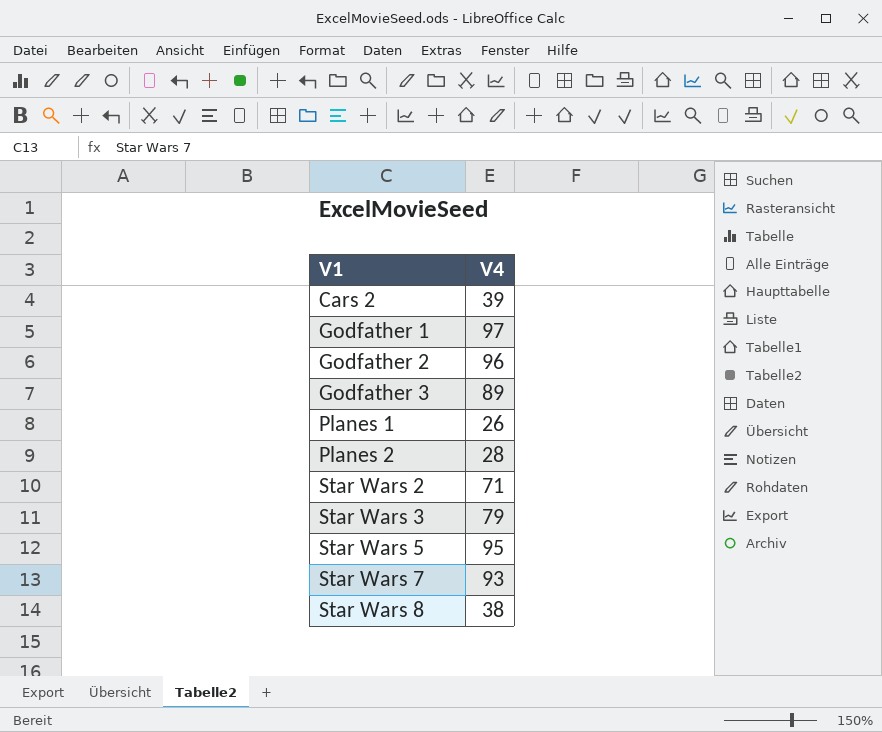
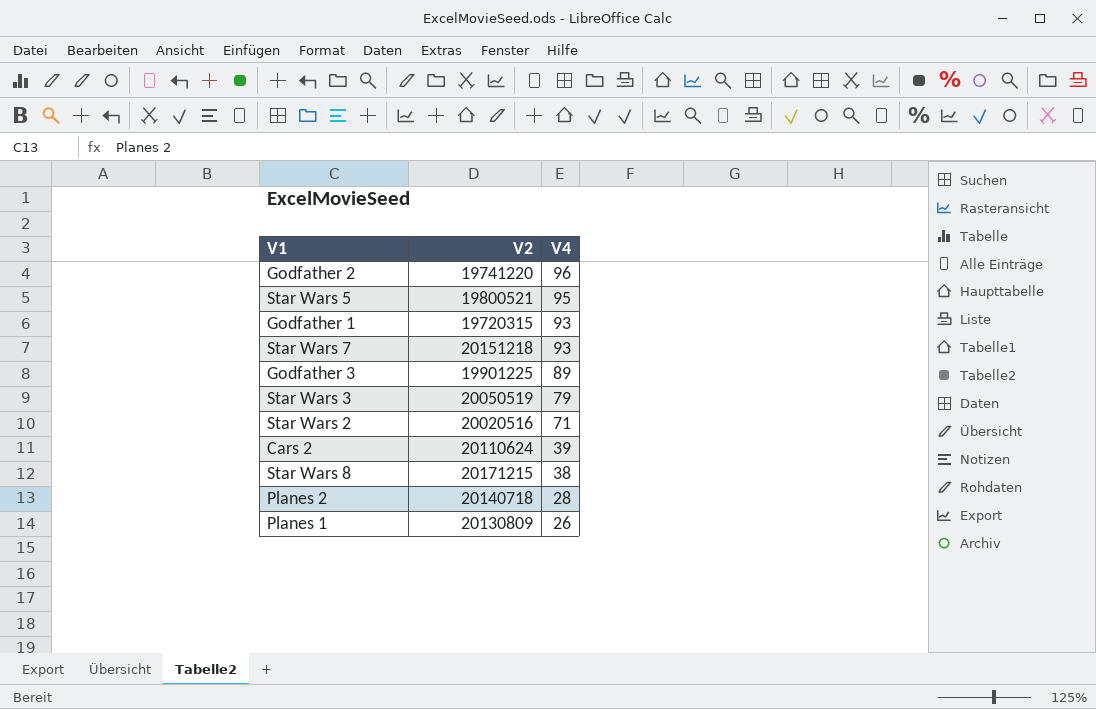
row order: V1 ascending -> V4 descending
column V2 | position: none -> 2
Godfather 1 | V4: 97 -> 93

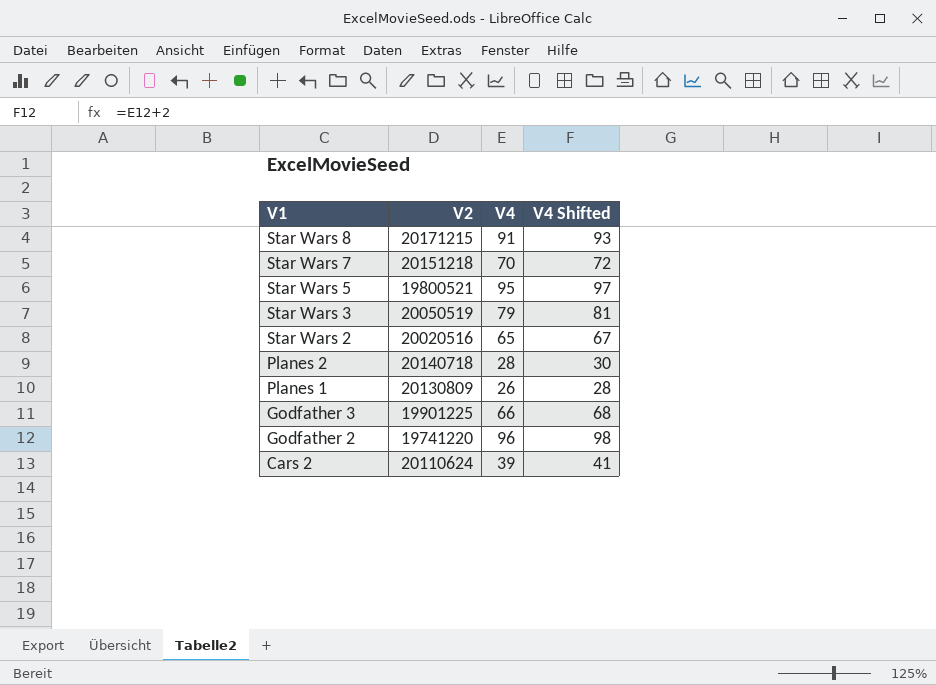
row order: V4 descending -> V1 descending
column V4 Shifted | formula: none -> [V4] + 2
row Godfather 1: 19720315 | 93 -> none
Star Wars 8 | V4: 38 -> 91
Star Wars 7 | V4: 93 -> 70
Star Wars 2 | V4: 71 -> 65
Godfather 3 | V4: 89 -> 66

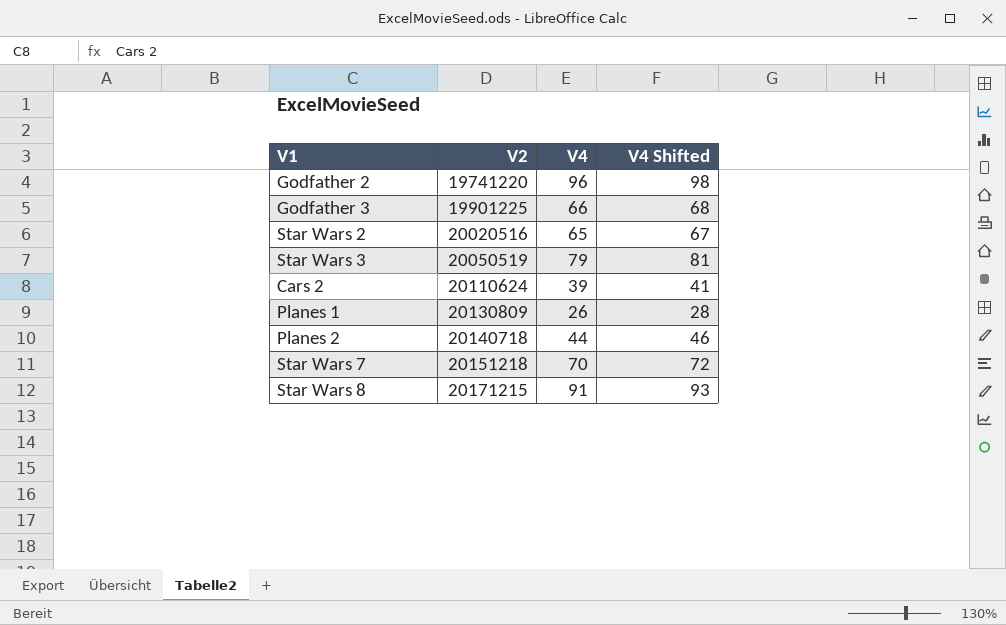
row order: V1 descending -> V2 ascending
row Star Wars 5: 19800521 | 95 | 97 -> none
Planes 2 | V4: 28 -> 44
Planes 2 | V4 Shifted: 30 -> 46

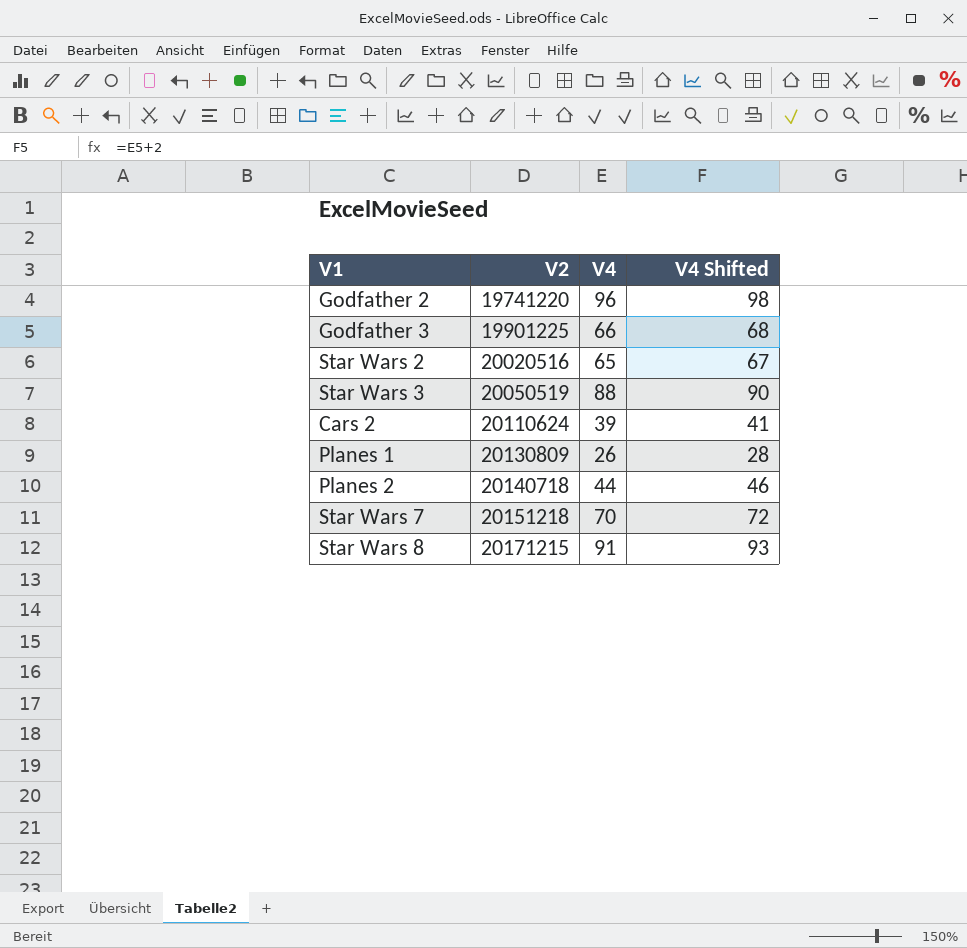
Star Wars 3 | V4: 79 -> 88
Star Wars 3 | V4 Shifted: 81 -> 90

